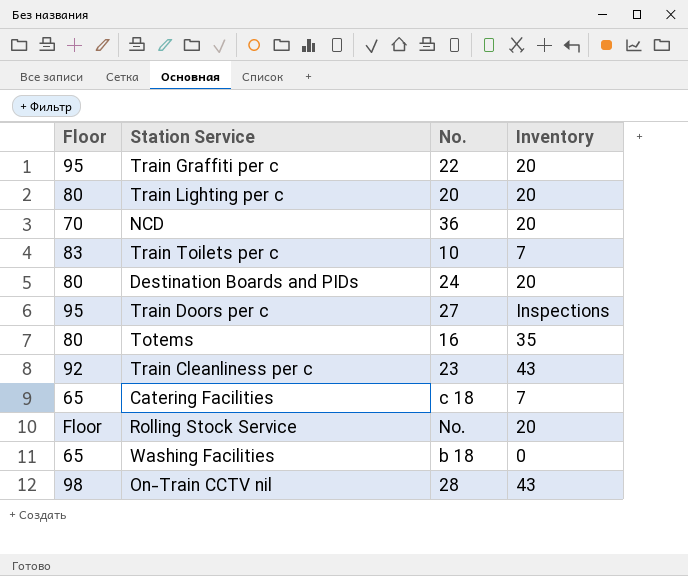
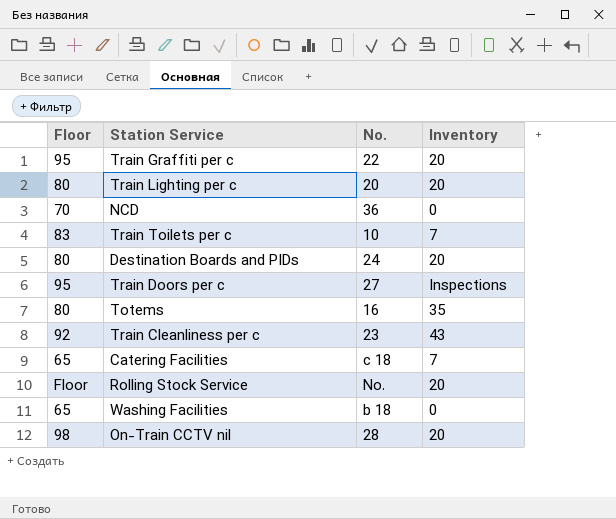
NCD | Inventory: 20 -> 0
On-Train CCTV nil | Inventory: 43 -> 20

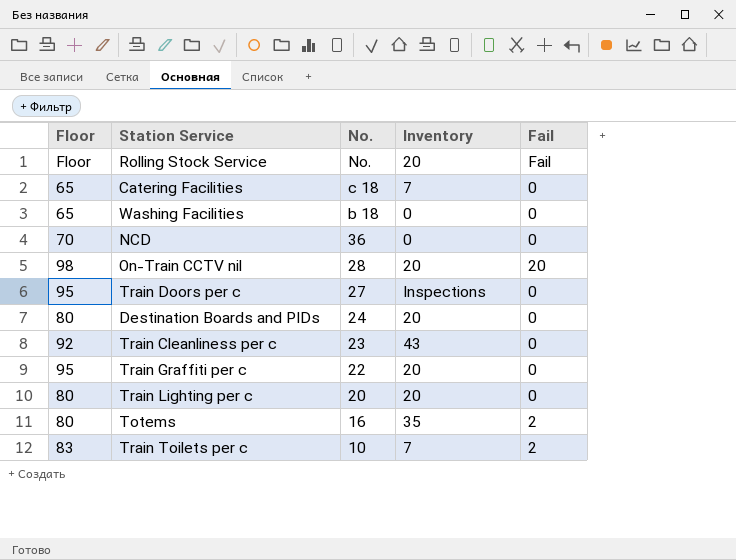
row order: none -> No. descending
column Fail | position: none -> 5

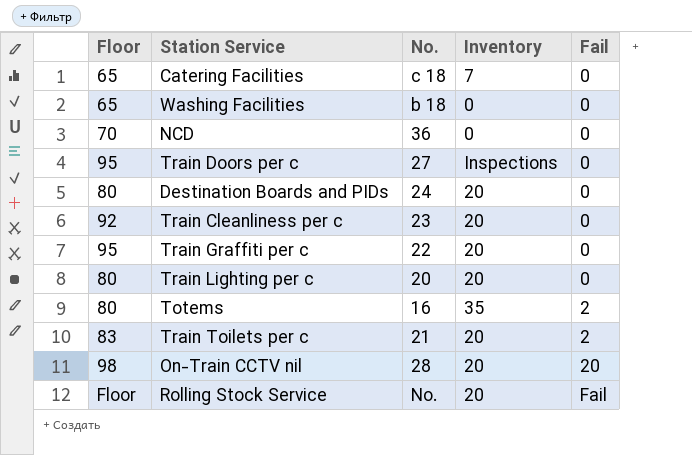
row order: No. descending -> Fail ascending
Train Cleanliness per c | Inventory: 43 -> 20
Train Toilets per c | No.: 10 -> 21
Train Toilets per c | Inventory: 7 -> 20

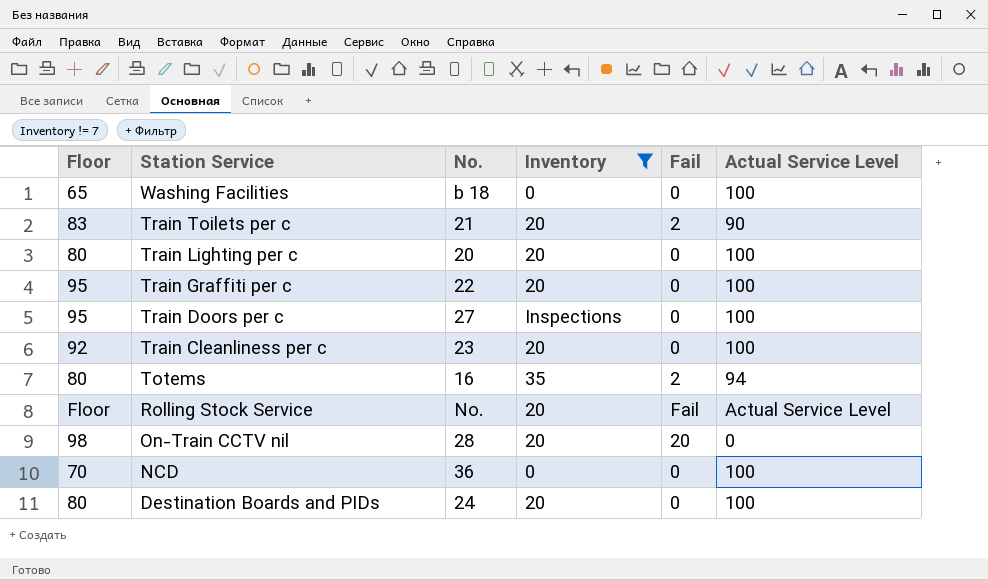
filter: none -> Inventory != 7
row order: Fail ascending -> Station Service descending
column Actual Service Level | position: none -> 6

